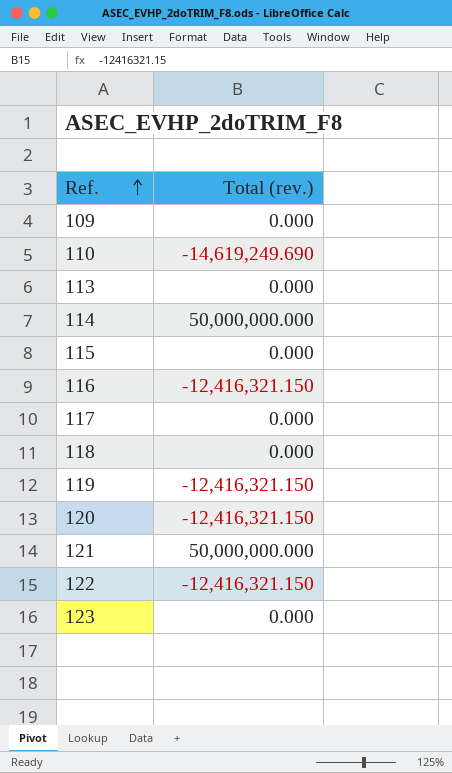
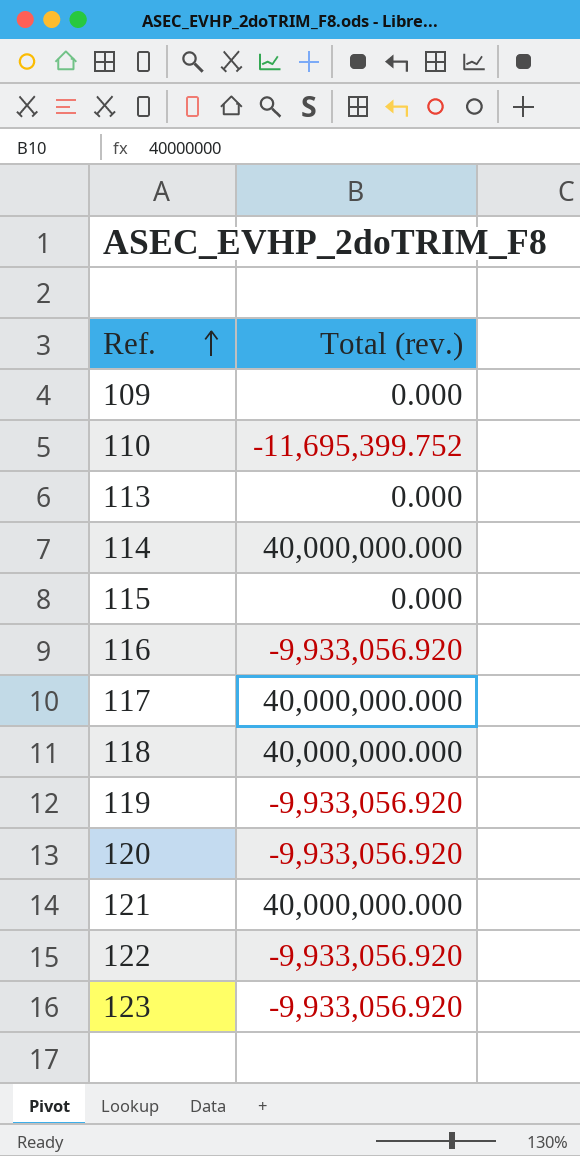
110 | Total (rev.): -14,619,249.690 -> -11,695,399.752
114 | Total (rev.): 50,000,000.000 -> 40,000,000.000
116 | Total (rev.): -12,416,321.150 -> -9,933,056.920
117 | Total (rev.): 0.000 -> 40,000,000.000
118 | Total (rev.): 0.000 -> 40,000,000.000
119 | Total (rev.): -12,416,321.150 -> -9,933,056.920
120 | Total (rev.): -12,416,321.150 -> -9,933,056.920
121 | Total (rev.): 50,000,000.000 -> 40,000,000.000
122 | Total (rev.): -12,416,321.150 -> -9,933,056.920
123 | Total (rev.): 0.000 -> -9,933,056.920

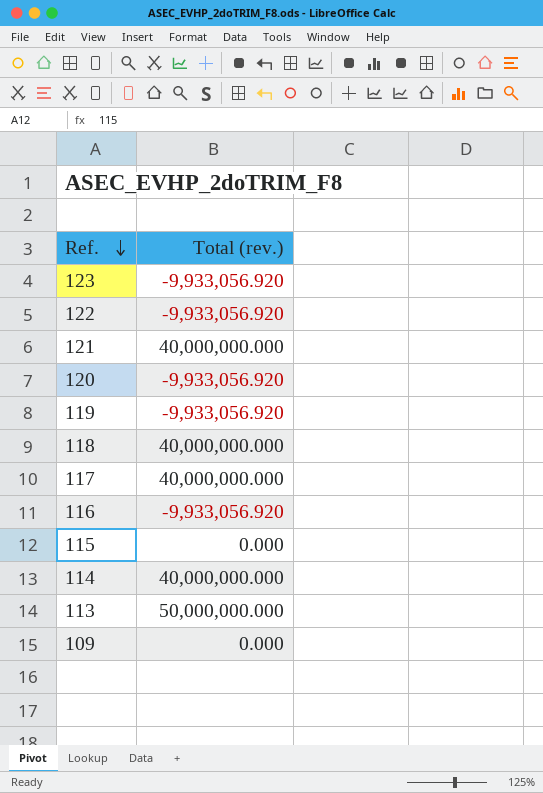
row order: Ref. ascending -> Ref. descending
row 110: -11,695,399.752 -> none
113 | Total (rev.): 0.000 -> 50,000,000.000

